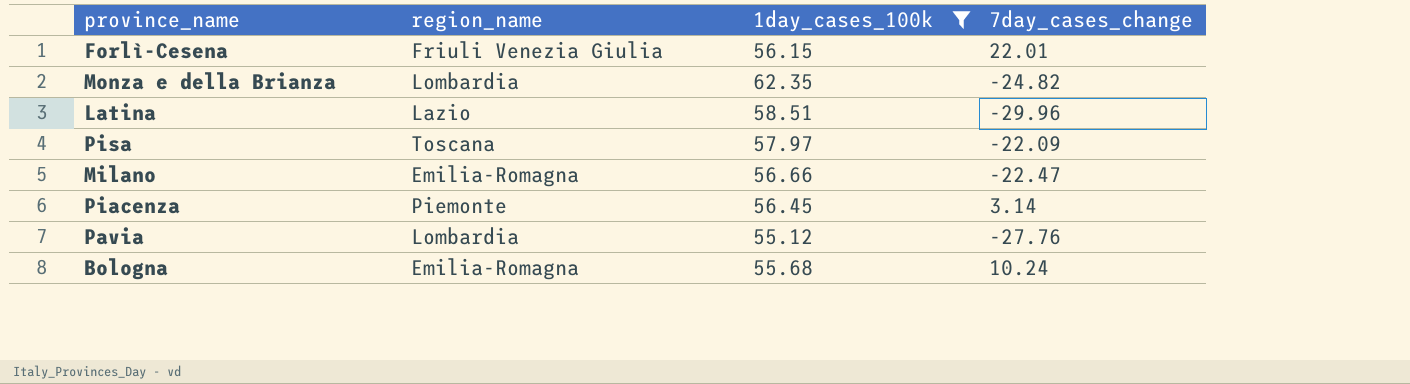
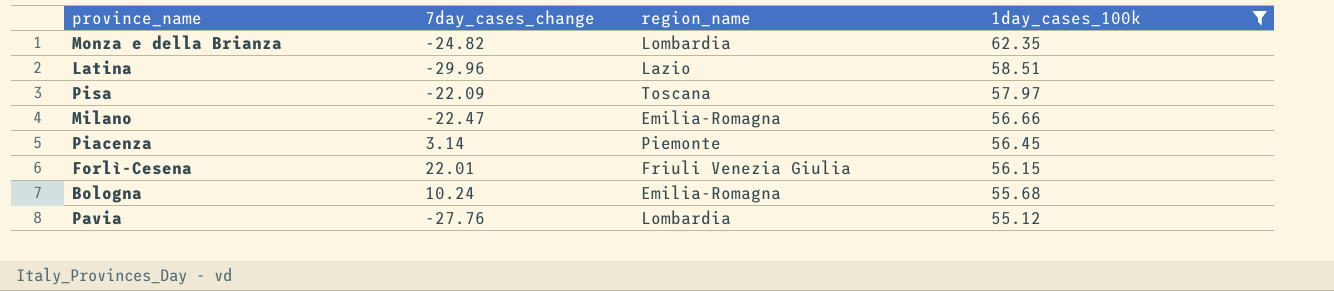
row order: none -> 1day_cases_100k descending
column 7day_cases_change | position: 4 -> 2

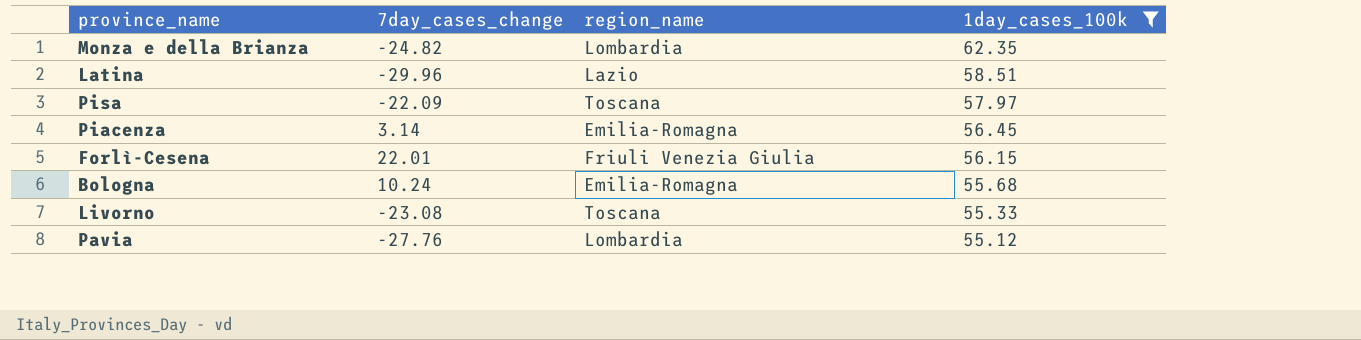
row Milano: -22.47 | Emilia-Romagna | 56.66 -> none
Piacenza | region_name: Piemonte -> Emilia-Romagna
row Livorno: none -> -23.08 | Toscana | 55.33

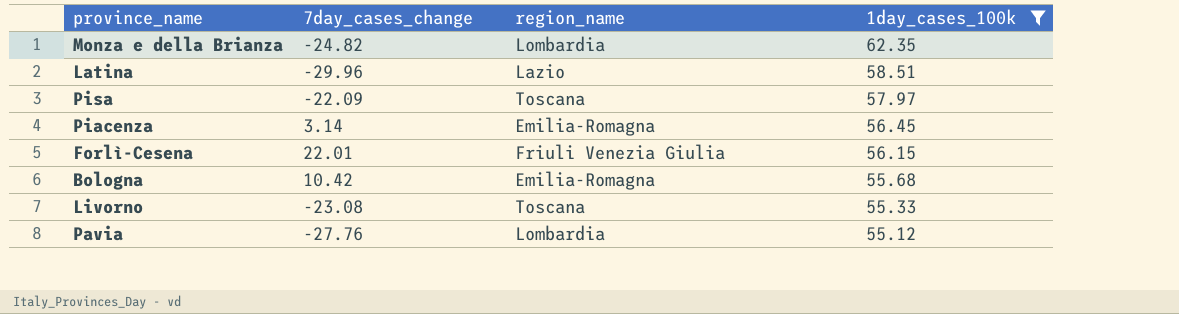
Bologna | 7day_cases_change: 10.24 -> 10.42

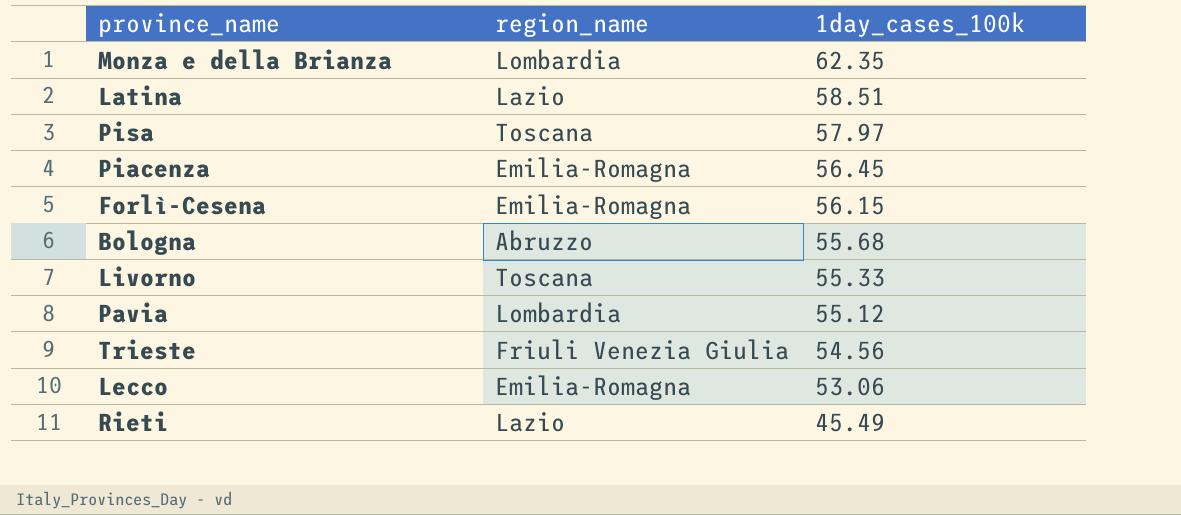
filter: 1day_cases_100k >= 55.12 -> none
column 7day_cases_change | position: 2 -> none
Forlì-Cesena | region_name: Friuli Venezia Giulia -> Emilia-Romagna
Bologna | region_name: Emilia-Romagna -> Abruzzo

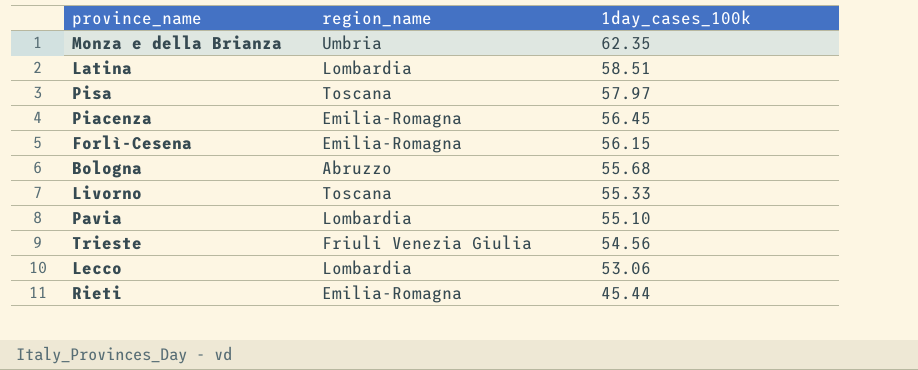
Monza e della Brianza | region_name: Lombardia -> Umbria
Latina | region_name: Lazio -> Lombardia
Pavia | 1day_cases_100k: 55.12 -> 55.10
Lecco | region_name: Emilia-Romagna -> Lombardia
Rieti | region_name: Lazio -> Emilia-Romagna
Rieti | 1day_cases_100k: 45.49 -> 45.44

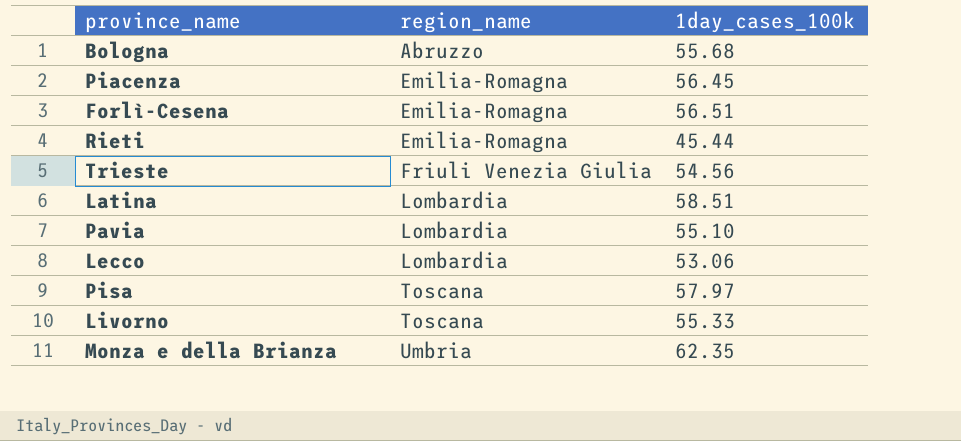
row order: 1day_cases_100k descending -> region_name ascending
Forlì-Cesena | 1day_cases_100k: 56.15 -> 56.51

